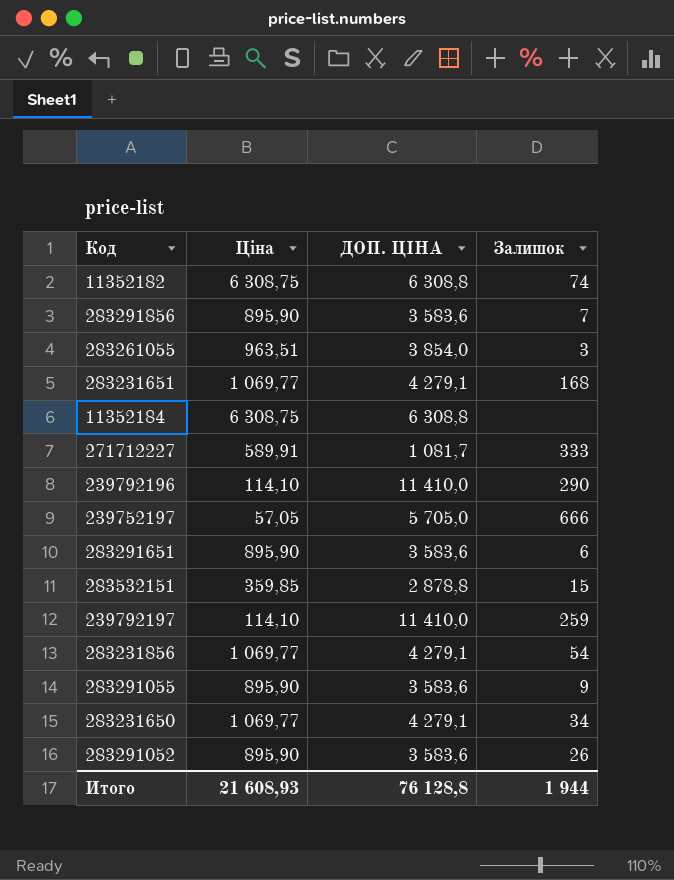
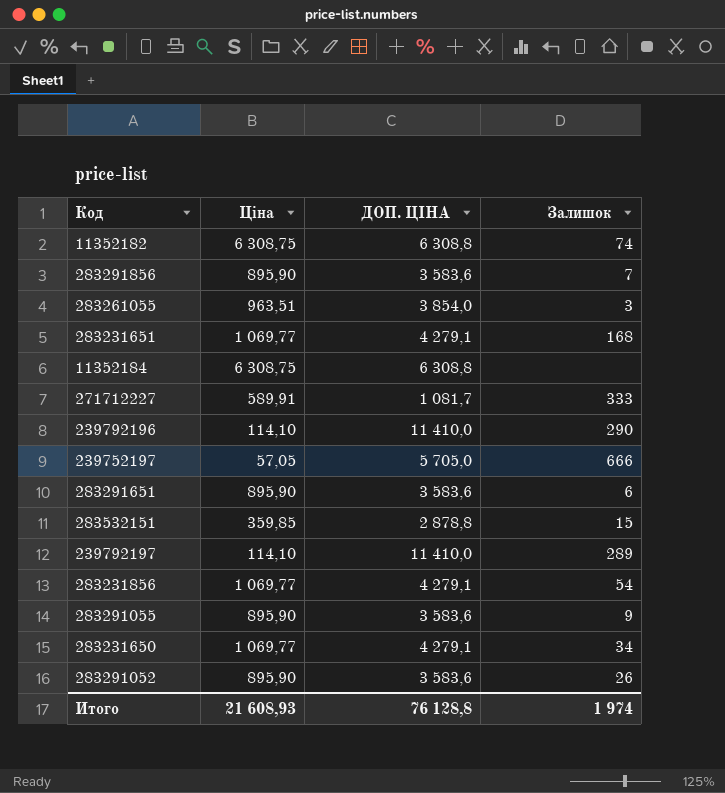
239792197 | Залишок: 259 -> 289
Итого | Залишок: 1 944 -> 1 974

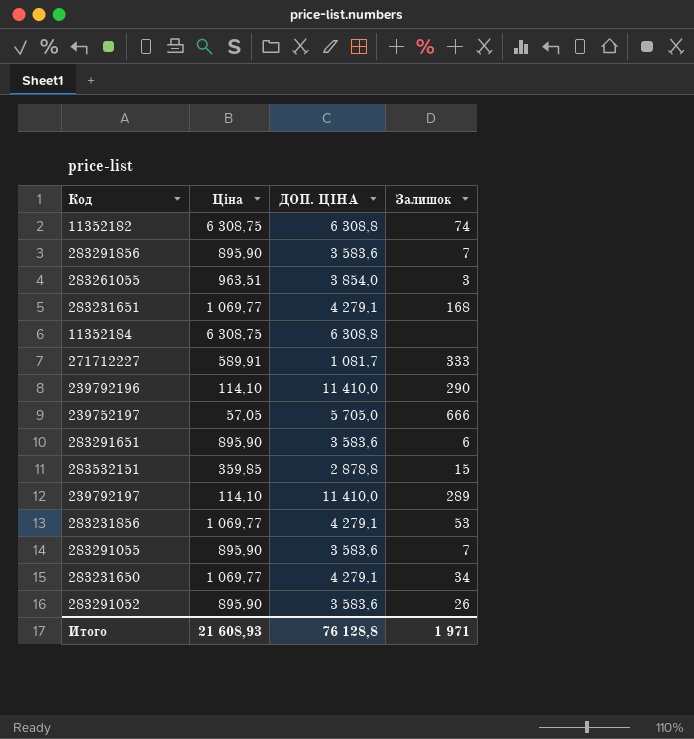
283231856 | Залишок: 54 -> 53
283291055 | Залишок: 9 -> 7
Итого | Залишок: 1 974 -> 1 971

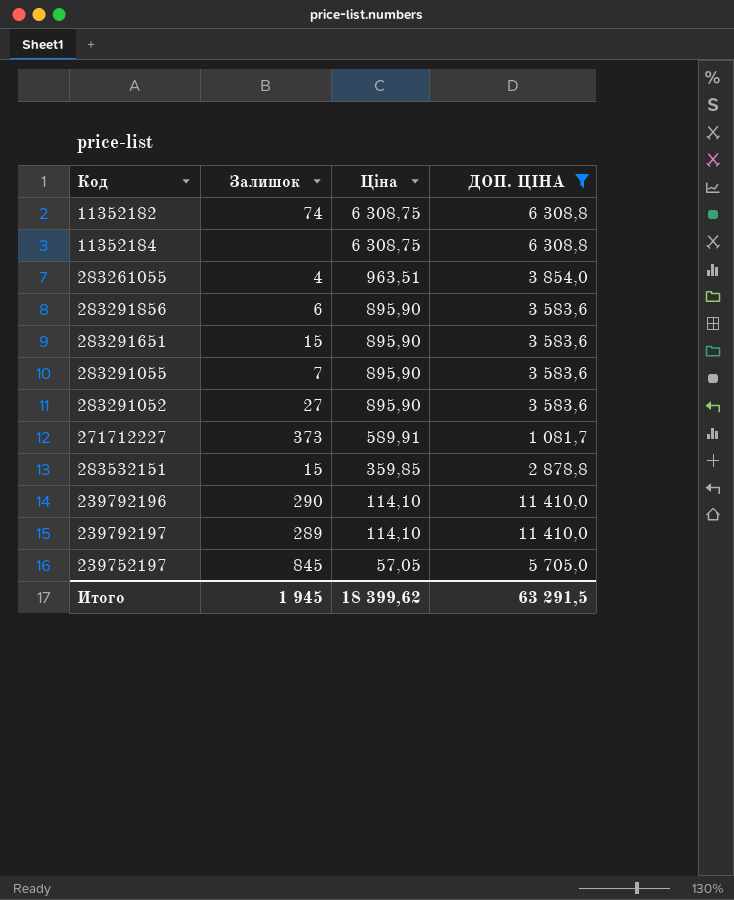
filter: none -> ДОП. ЦІНА != 4 279,1
row order: none -> Ціна descending
column Залишок | position: 4 -> 2
283261055 | Залишок: 3 -> 4
283291856 | Залишок: 7 -> 6
283291651 | Залишок: 6 -> 15
283291052 | Залишок: 26 -> 27
271712227 | Залишок: 333 -> 373
239752197 | Залишок: 666 -> 845
Итого | Залишок: 1 971 -> 1 945
Итого | Ціна: 21 608,93 -> 18 399,62
Итого | ДОП. ЦІНА: 76 128,8 -> 63 291,5

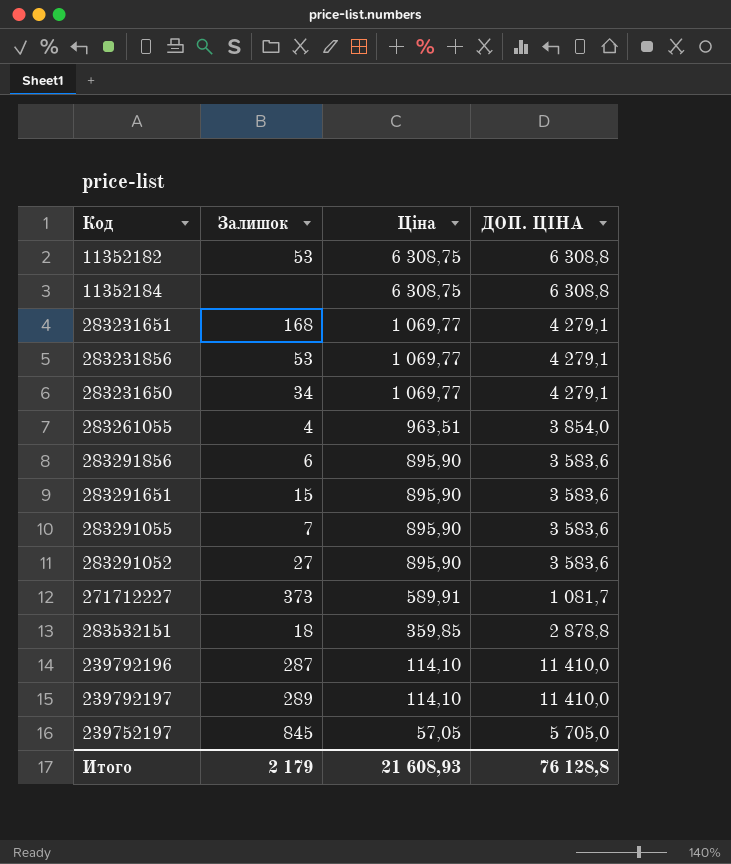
filter: ДОП. ЦІНА != 4 279,1 -> none
11352182 | Залишок: 74 -> 53
283532151 | Залишок: 15 -> 18
239792196 | Залишок: 290 -> 287
Итого | Залишок: 1 945 -> 2 179
Итого | Ціна: 18 399,62 -> 21 608,93
Итого | ДОП. ЦІНА: 63 291,5 -> 76 128,8

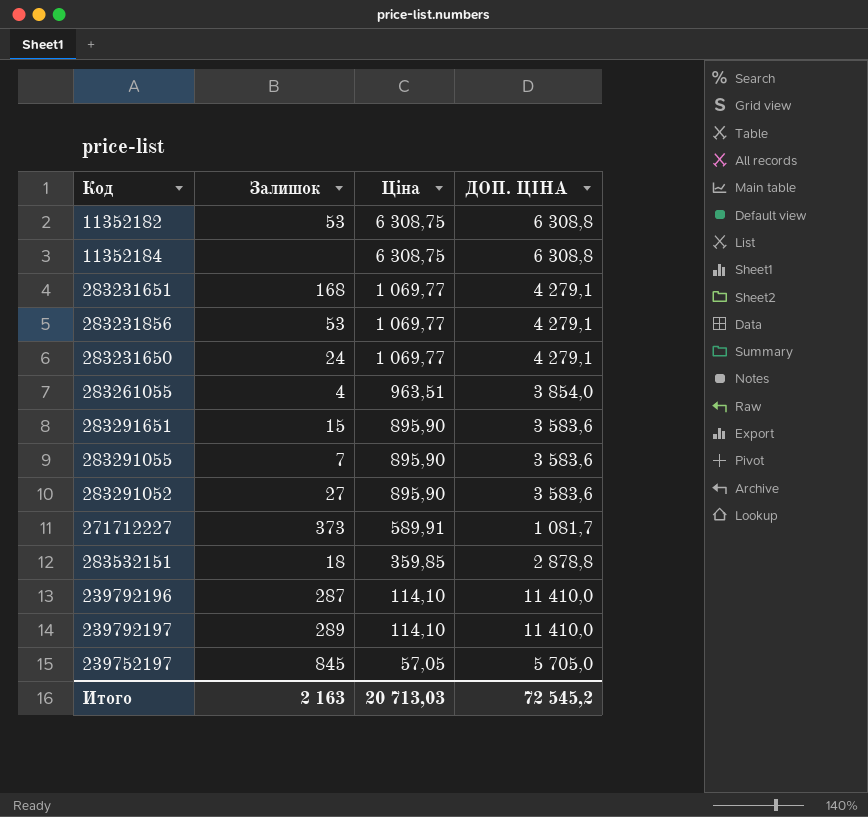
row 283291856: 6 | 895,90 | 3 583,6 -> none
283231650 | Залишок: 34 -> 24
Итого | Залишок: 2 179 -> 2 163
Итого | Ціна: 21 608,93 -> 20 713,03
Итого | ДОП. ЦІНА: 76 128,8 -> 72 545,2

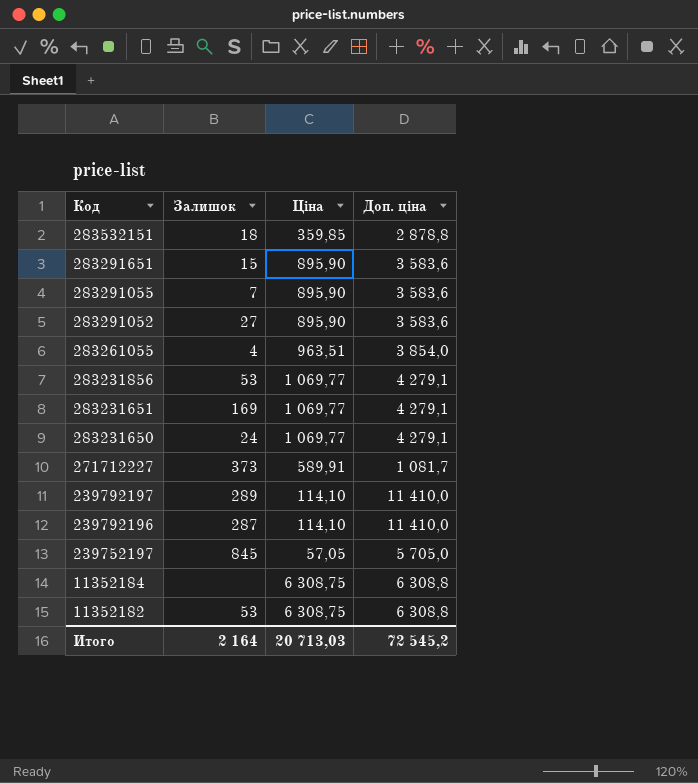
row order: Ціна descending -> Код descending
column name: ДОП. ЦІНА -> Доп. ціна
283231651 | Залишок: 168 -> 169
Итого | Залишок: 2 163 -> 2 164

